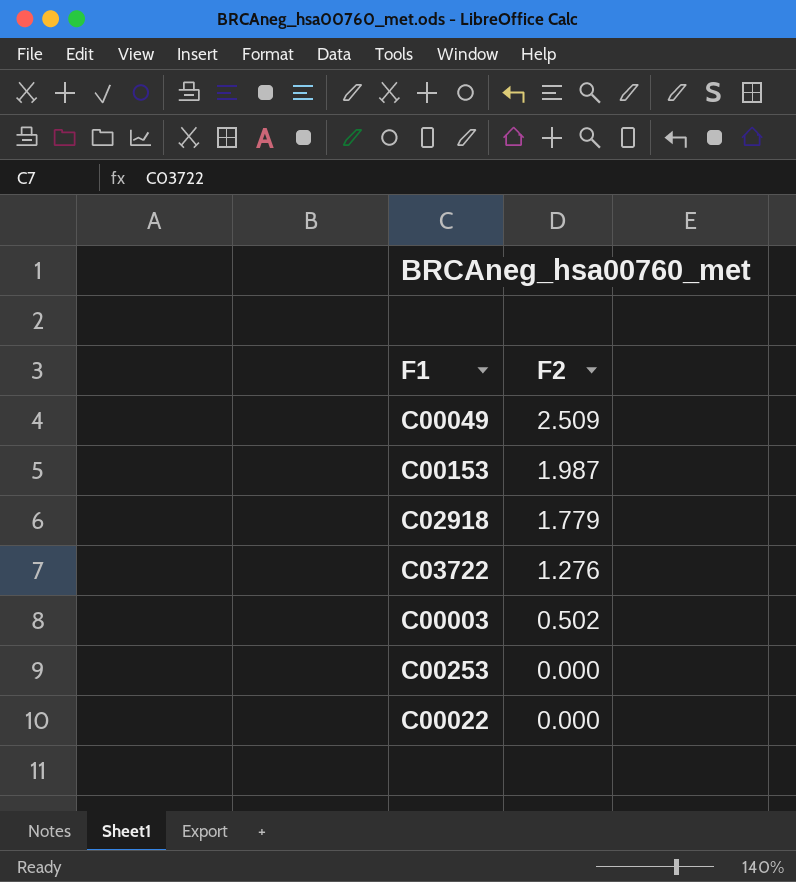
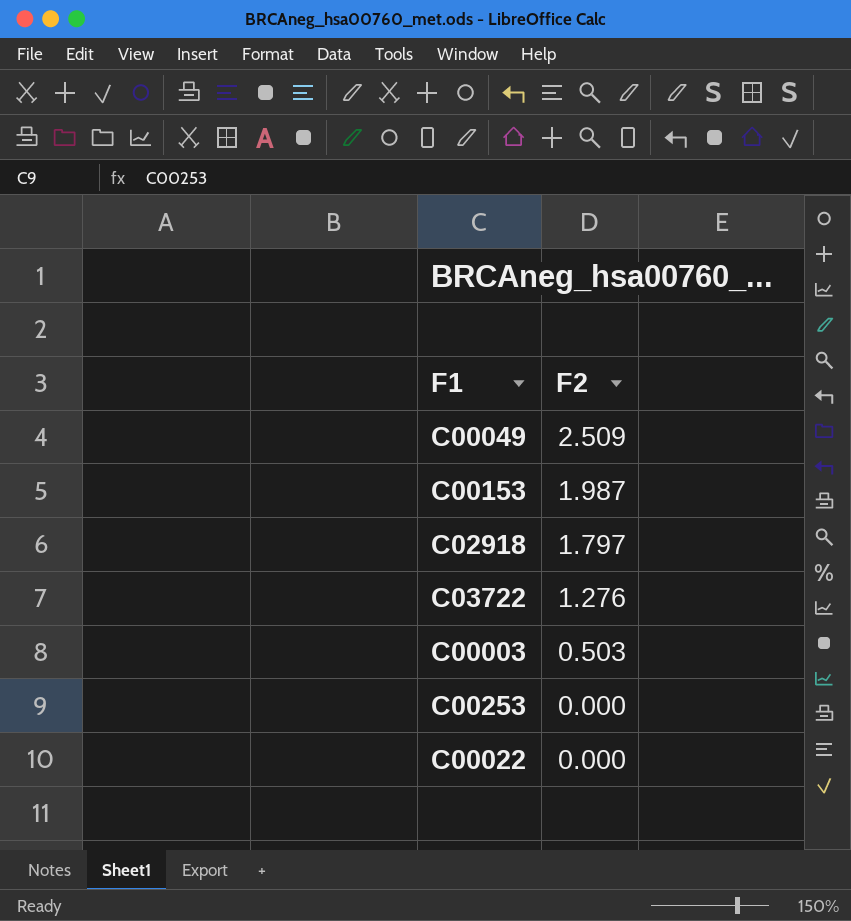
C02918 | F2: 1.779 -> 1.797
C00003 | F2: 0.502 -> 0.503

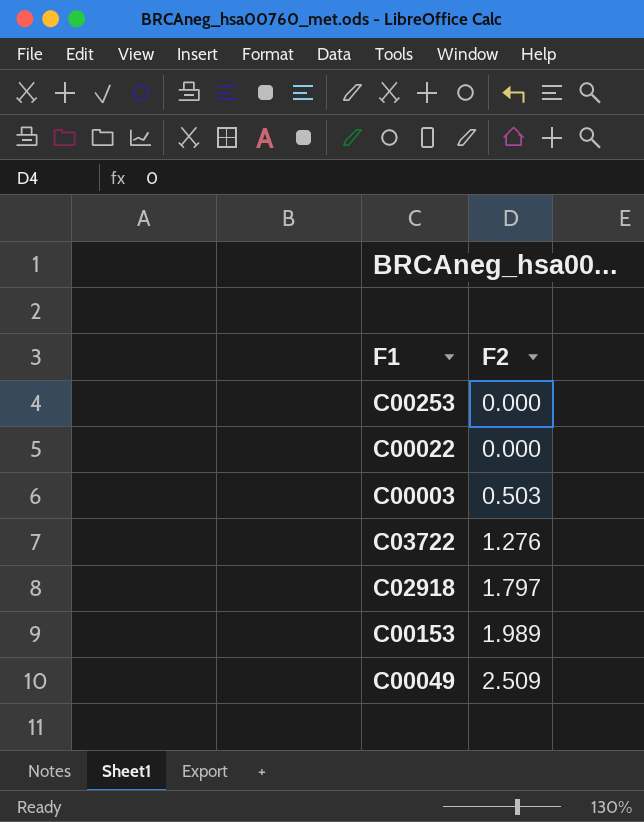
row order: F2 descending -> F2 ascending
C00153 | F2: 1.987 -> 1.989

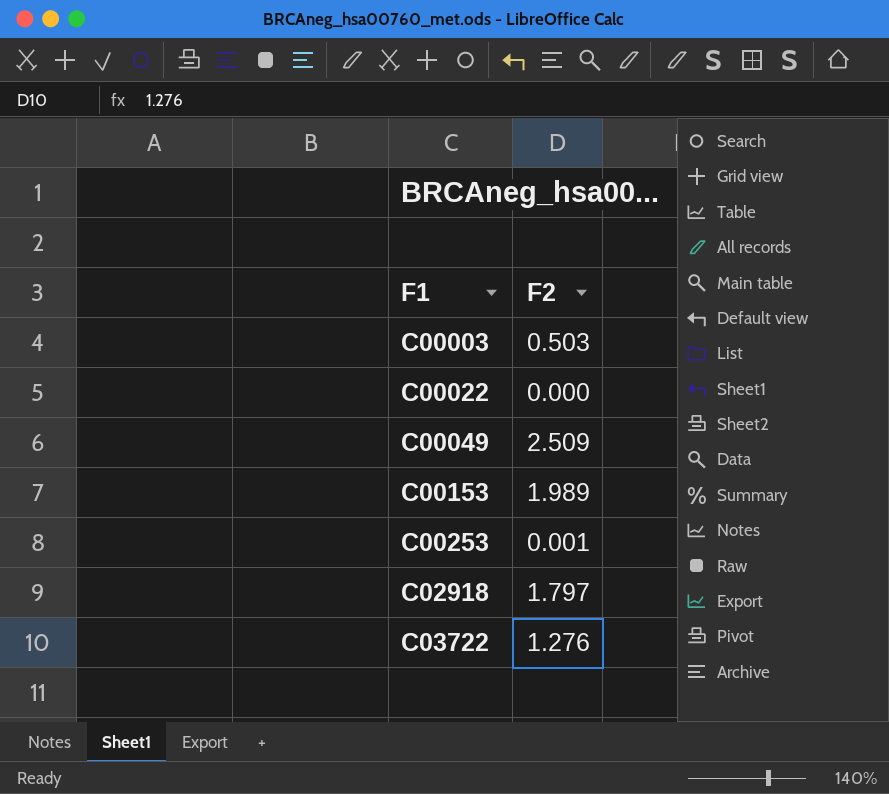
row order: F2 ascending -> F1 ascending
C00253 | F2: 0.000 -> 0.001

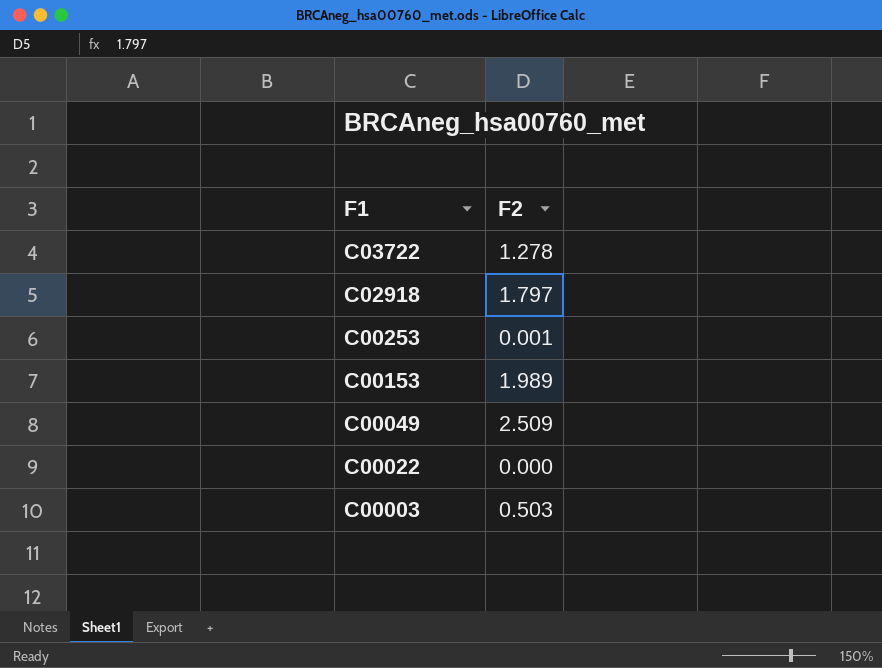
row order: F1 ascending -> F1 descending
C03722 | F2: 1.276 -> 1.278

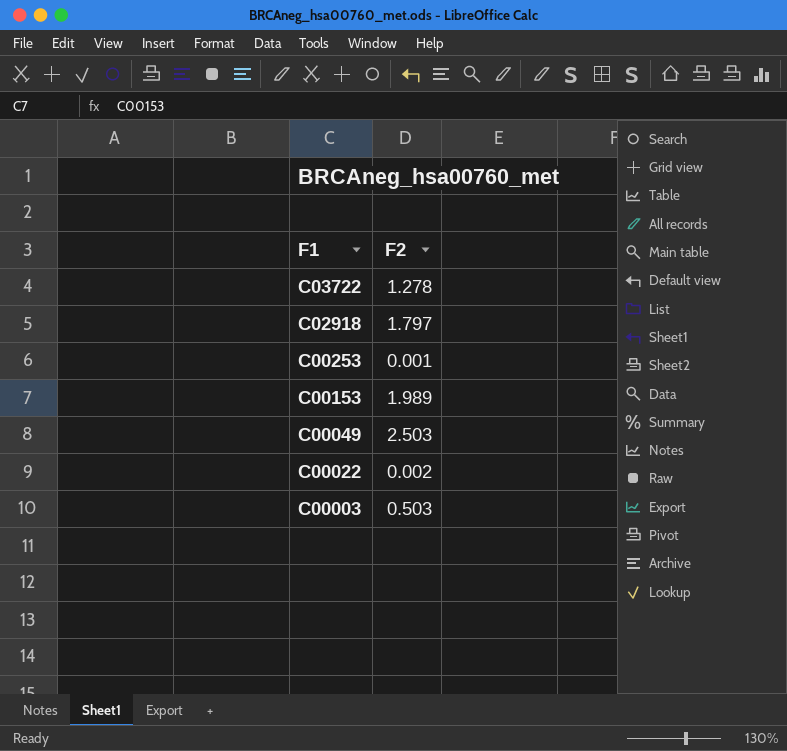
C00049 | F2: 2.509 -> 2.503
C00022 | F2: 0.000 -> 0.002

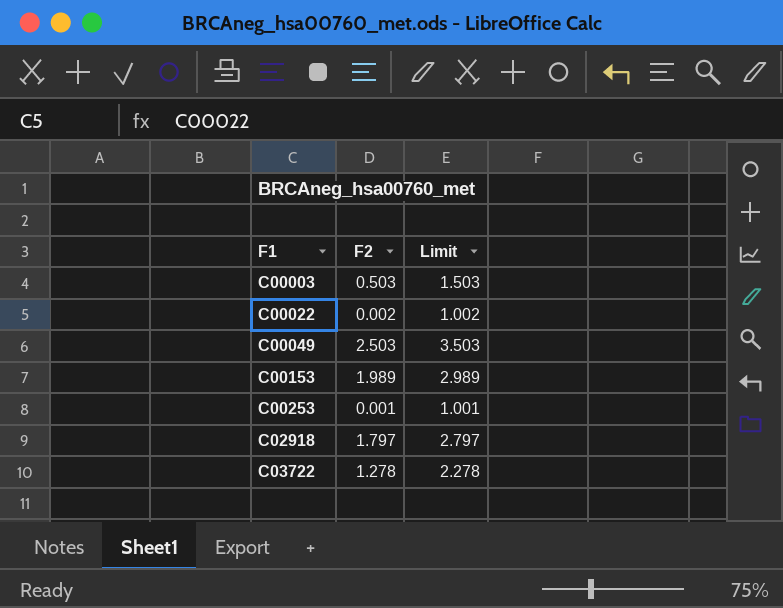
row order: F1 descending -> F1 ascending
column Limit | formula: none -> [F2] + 1

